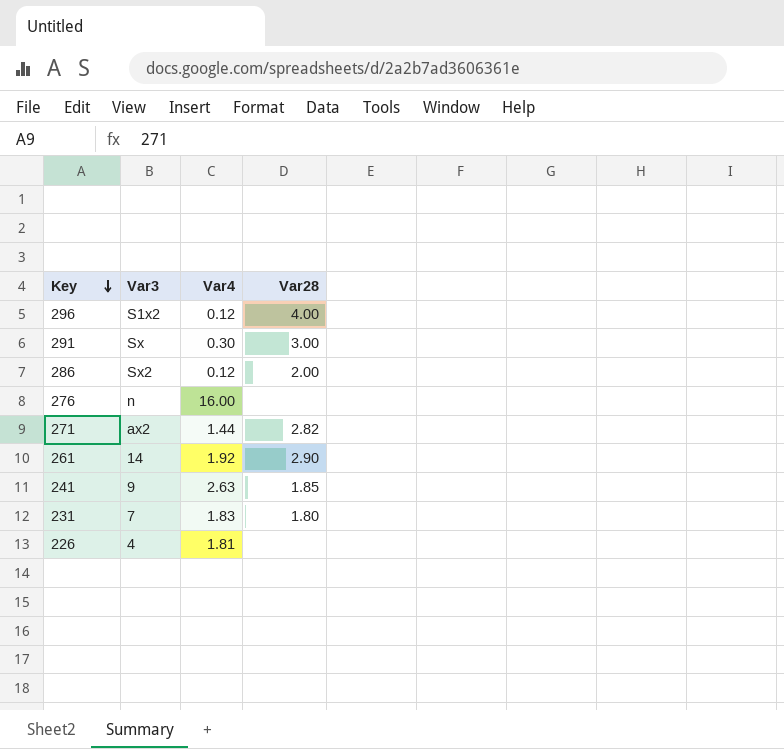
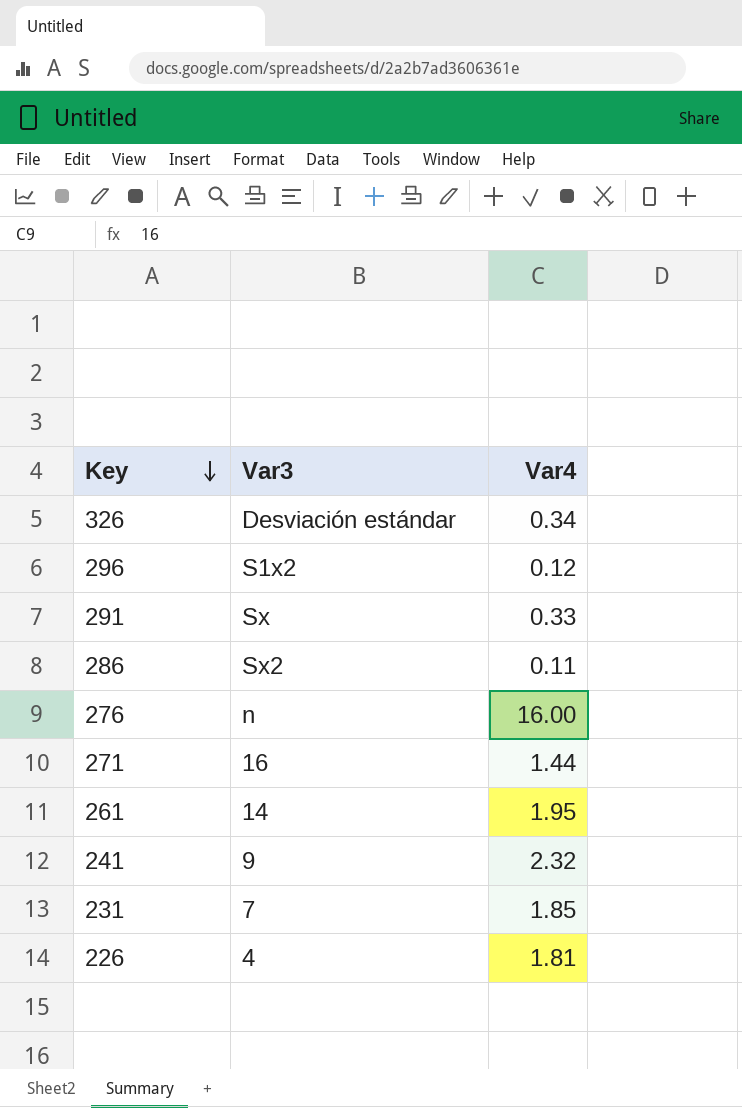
column Var28 | position: 4 -> none
row 326: none -> Desviación estándar | 0.34
291 | Var4: 0.30 -> 0.33
286 | Var4: 0.12 -> 0.11
271 | Var3: ax2 -> 16
261 | Var4: 1.92 -> 1.95
241 | Var4: 2.63 -> 2.32
231 | Var4: 1.83 -> 1.85

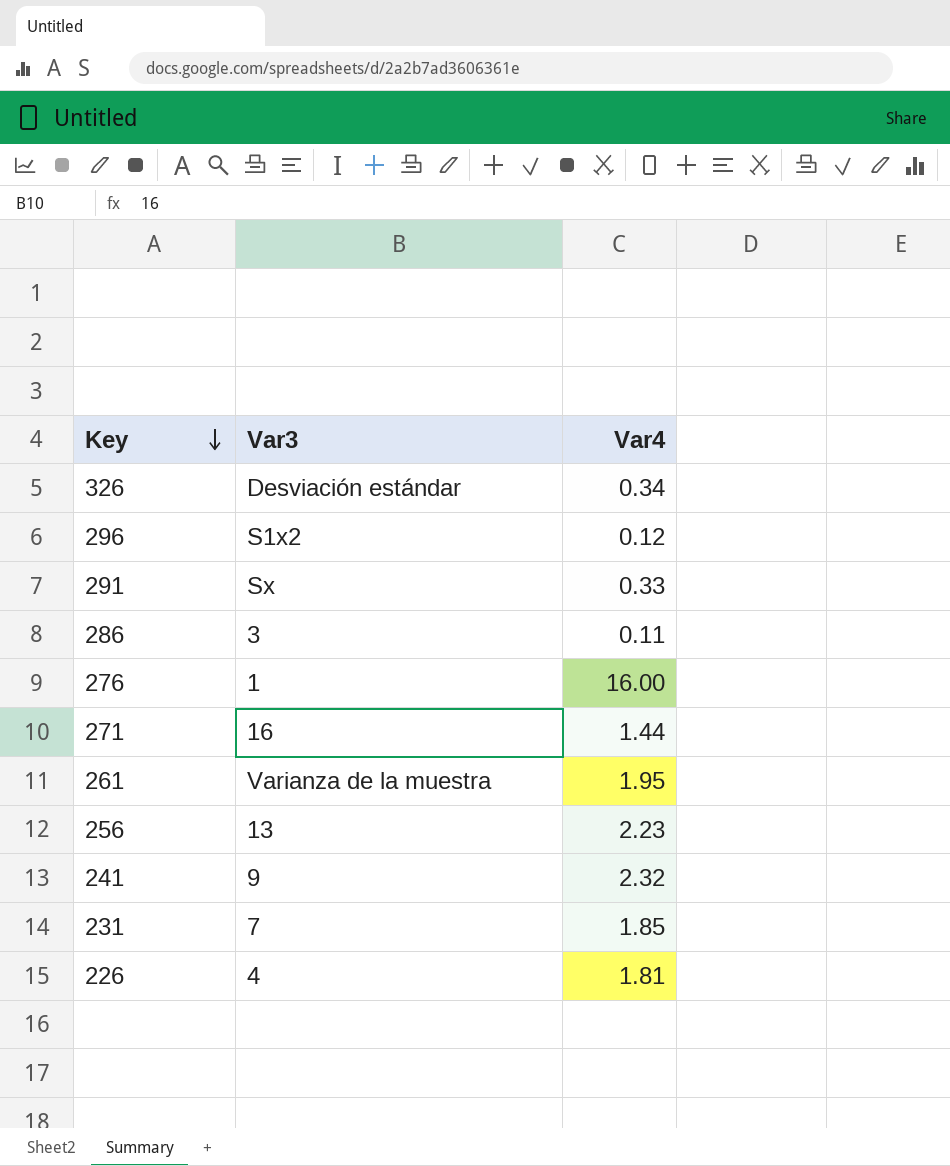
286 | Var3: Sx2 -> 3
276 | Var3: n -> 1
261 | Var3: 14 -> Varianza de la muestra
row 256: none -> 13 | 2.23

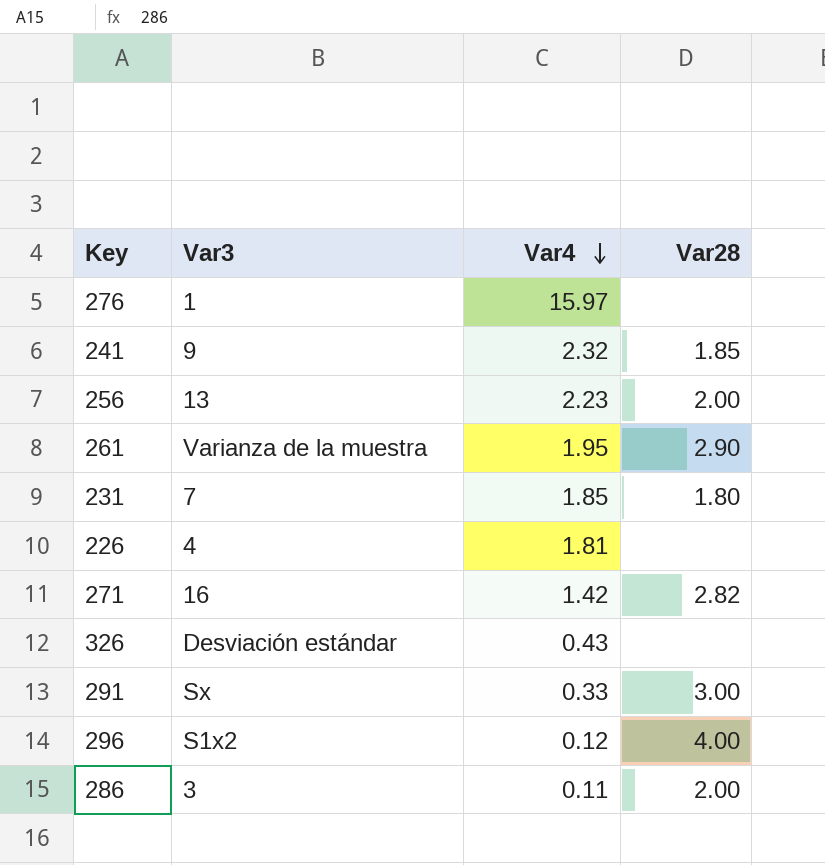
row order: Key descending -> Var4 descending
column Var28 | position: none -> 4
276 | Var4: 16.00 -> 15.97
271 | Var4: 1.44 -> 1.42
326 | Var4: 0.34 -> 0.43

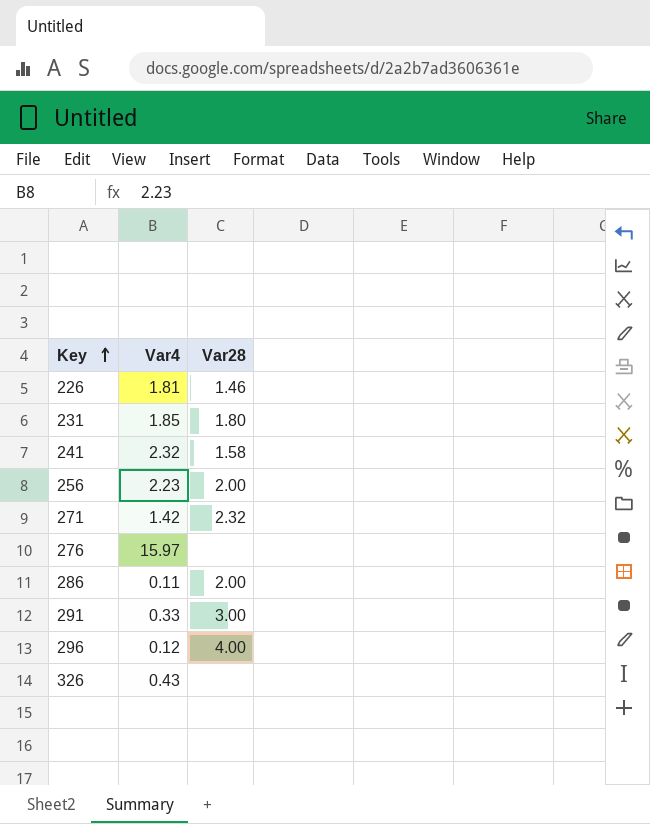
row order: Var4 descending -> Key ascending
column Var3 | position: 2 -> none
row 261: Varianza de la muestra | 1.95 | 2.90 -> none
226 | Var28: none -> 1.46
241 | Var28: 1.85 -> 1.58
271 | Var28: 2.82 -> 2.32

